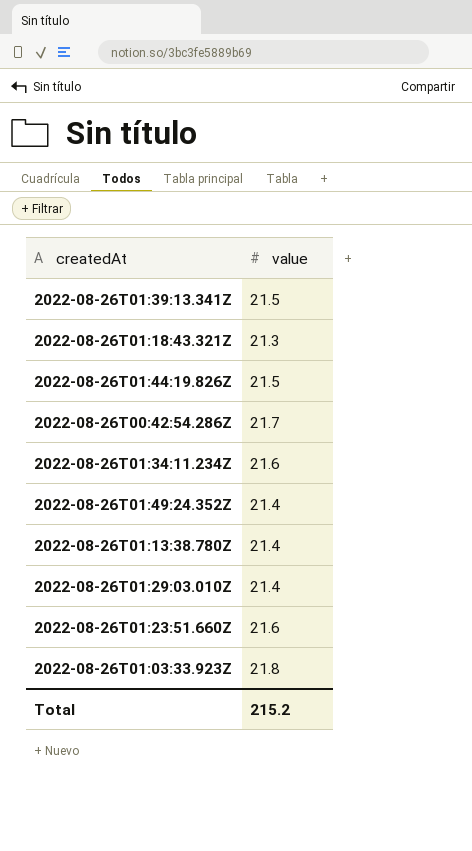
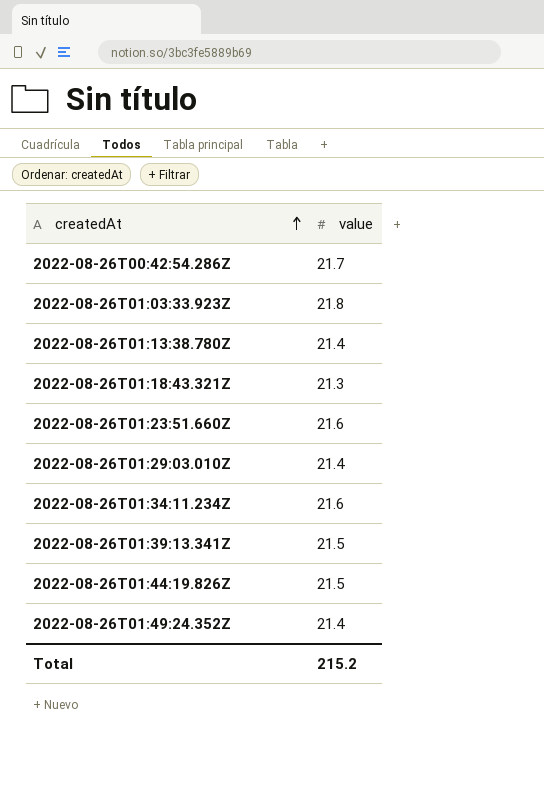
row order: none -> createdAt ascending

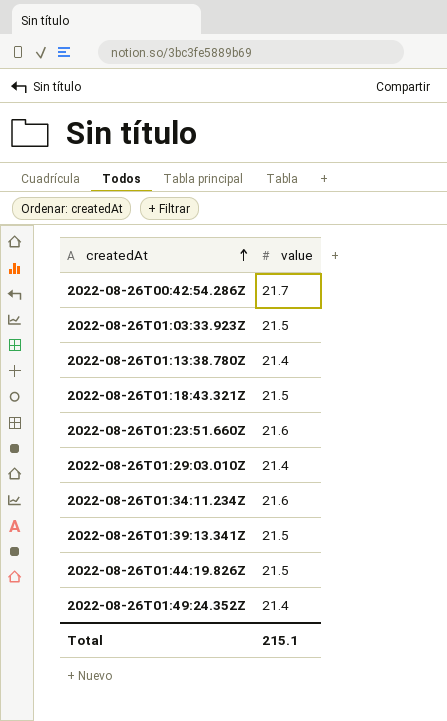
2022-08-26T01:03:33.923Z | value: 21.8 -> 21.5
2022-08-26T01:18:43.321Z | value: 21.3 -> 21.5
Total | value: 215.2 -> 215.1

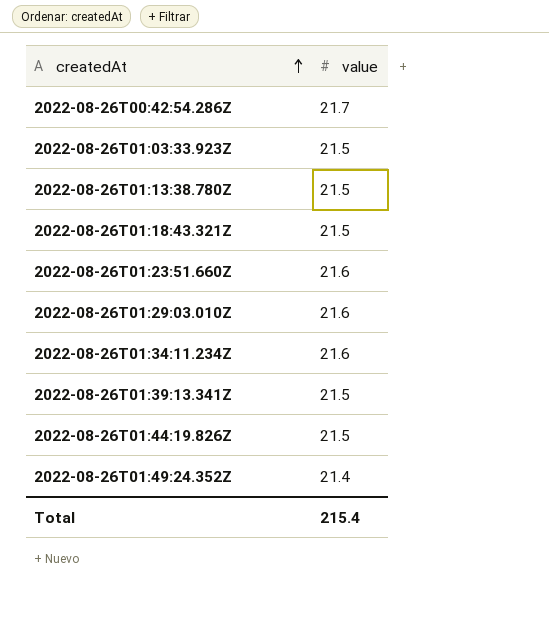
2022-08-26T01:13:38.780Z | value: 21.4 -> 21.5
2022-08-26T01:29:03.010Z | value: 21.4 -> 21.6
Total | value: 215.1 -> 215.4

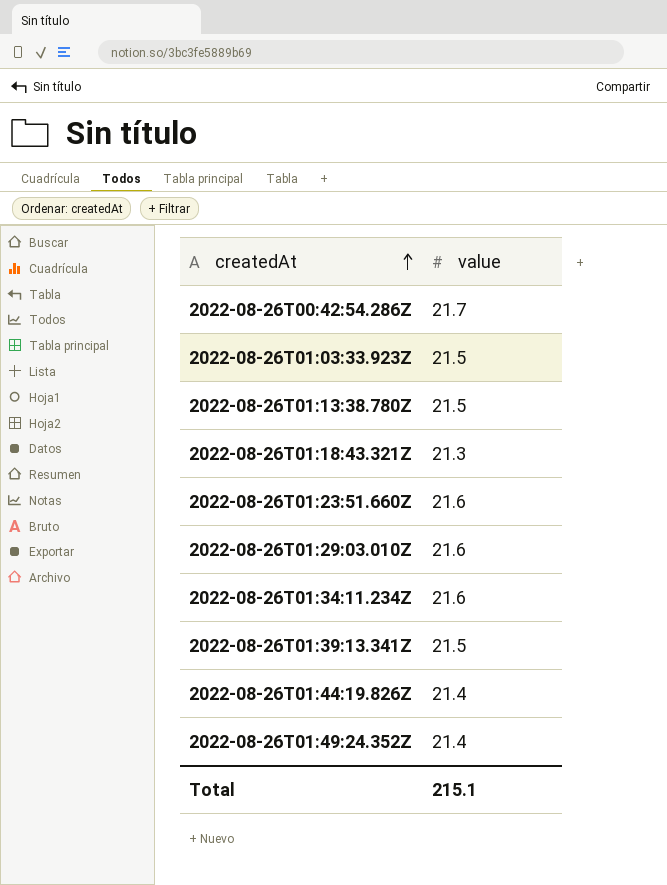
2022-08-26T01:18:43.321Z | value: 21.5 -> 21.3
2022-08-26T01:44:19.826Z | value: 21.5 -> 21.4
Total | value: 215.4 -> 215.1

